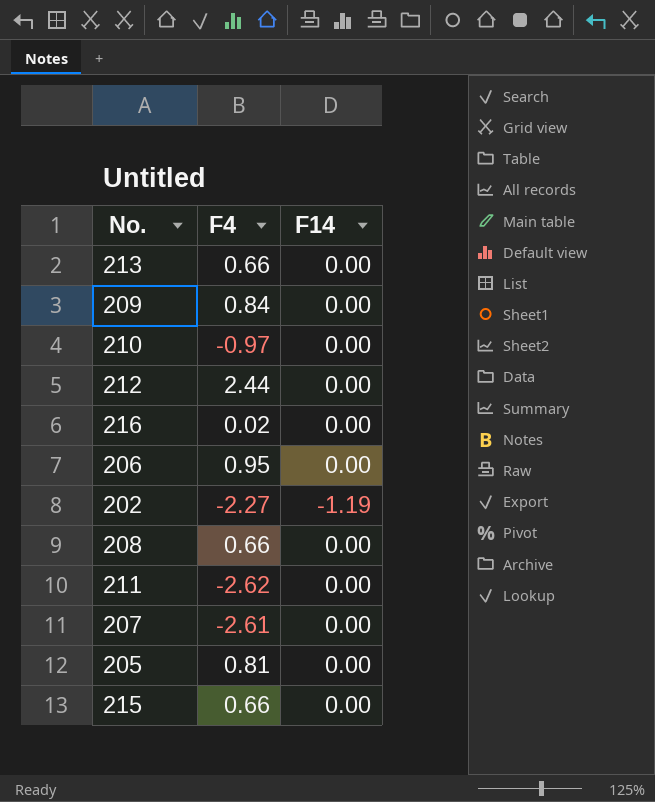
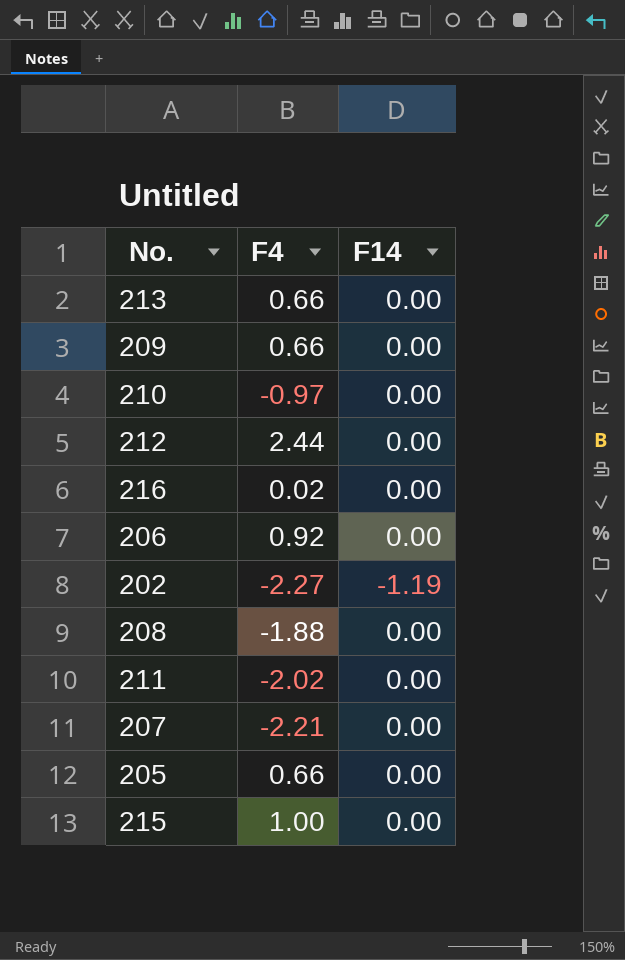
209 | F4: 0.84 -> 0.66
206 | F4: 0.95 -> 0.92
208 | F4: 0.66 -> -1.88
211 | F4: -2.62 -> -2.02
207 | F4: -2.61 -> -2.21
205 | F4: 0.81 -> 0.66
215 | F4: 0.66 -> 1.00

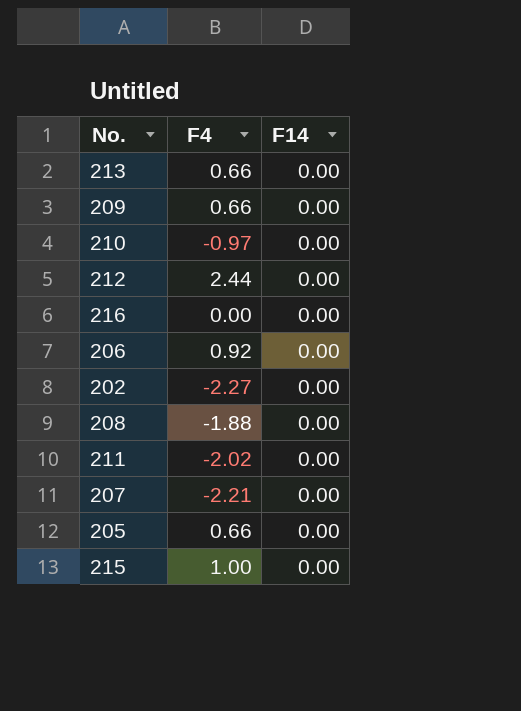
216 | F4: 0.02 -> 0.00
202 | F14: -1.19 -> 0.00

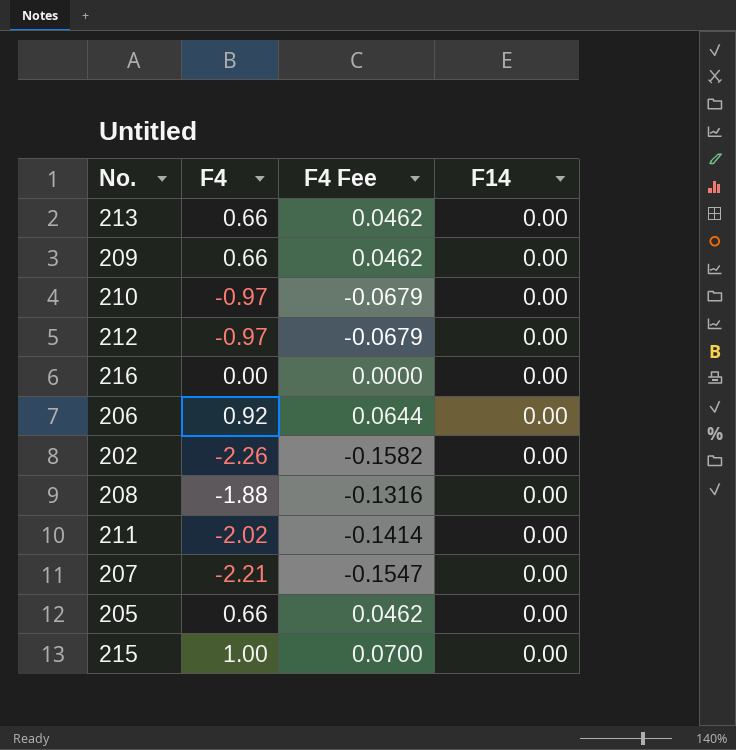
column F4 Fee | formula: none -> [F4] * 0.07
212 | F4: 2.44 -> -0.97
202 | F4: -2.27 -> -2.26

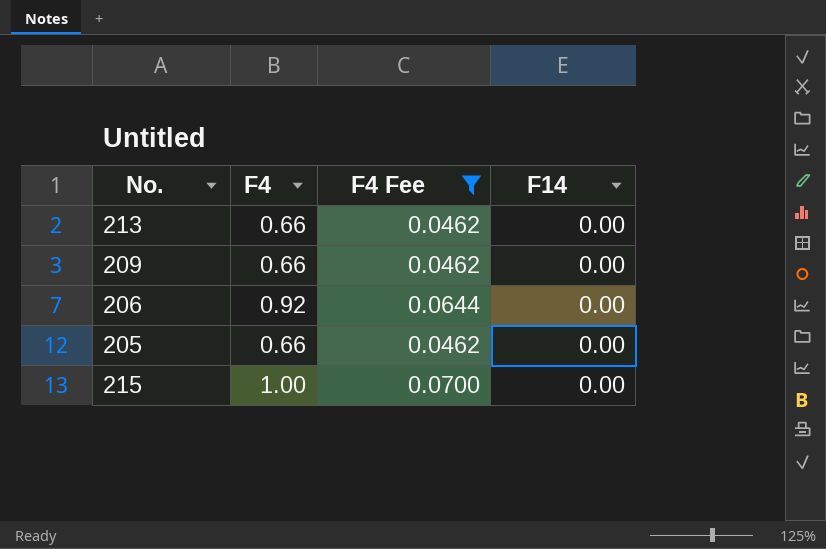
filter: none -> F4 Fee >= 0.0462

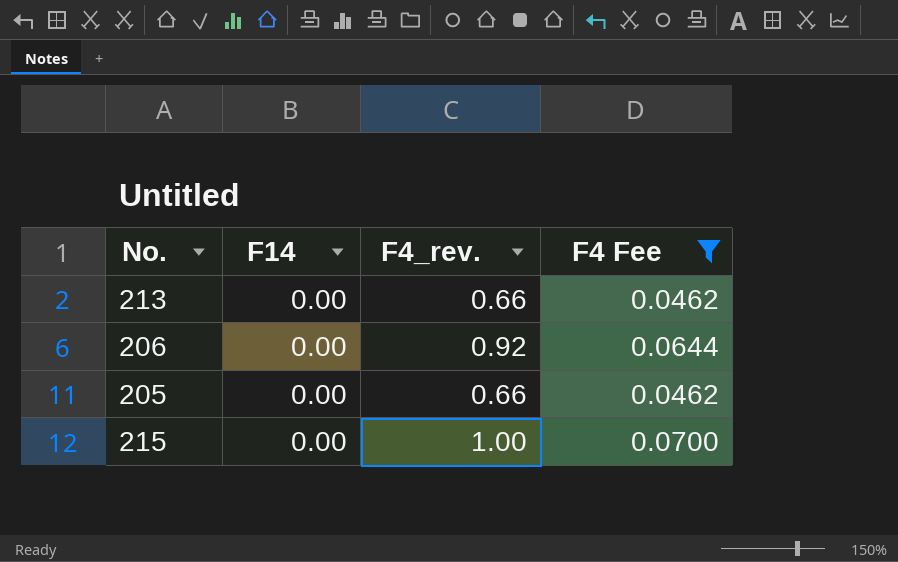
column F14 | position: 4 -> 2
column name: F4 -> F4_rev.
row 209: 0.66 | 0.0462 | 0.00 -> none

